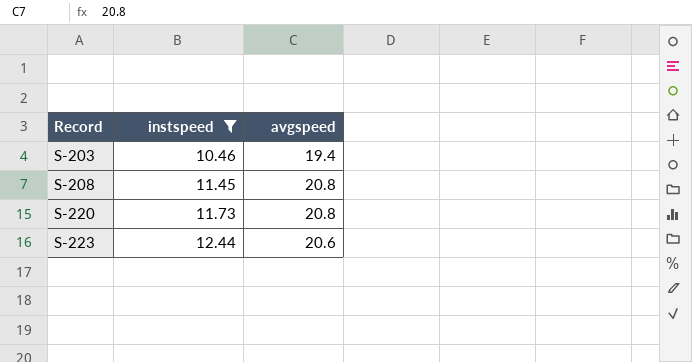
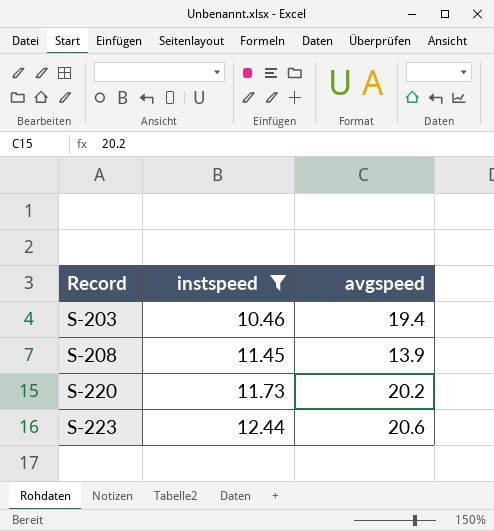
S-208 | avgspeed: 20.8 -> 13.9
S-220 | avgspeed: 20.8 -> 20.2

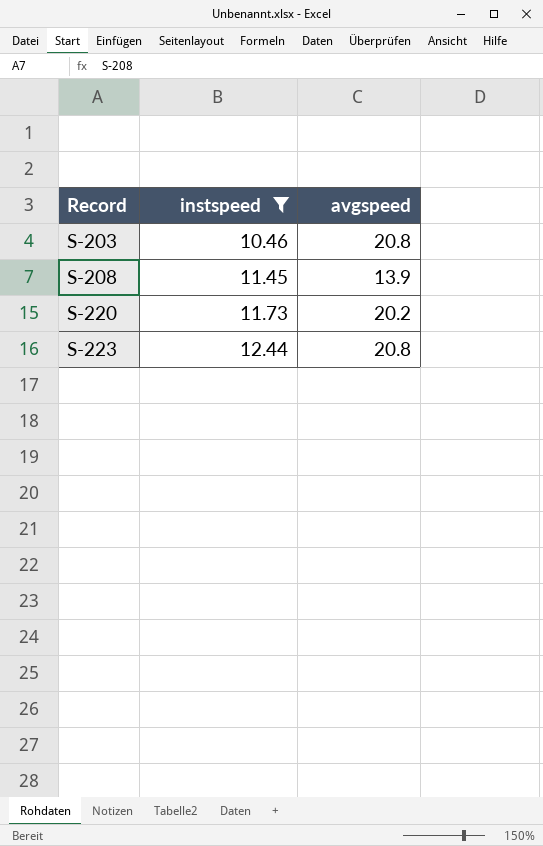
S-203 | avgspeed: 19.4 -> 20.8
S-223 | avgspeed: 20.6 -> 20.8

